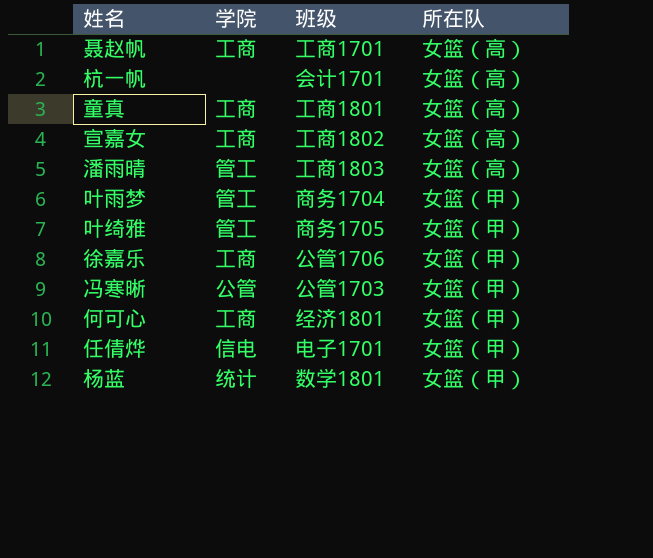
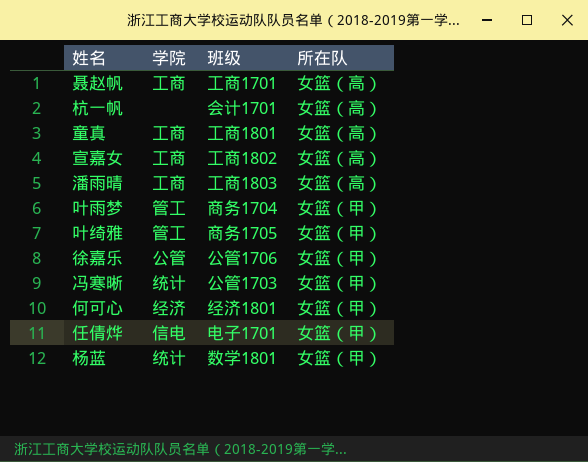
潘雨晴 | 学院: 管工 -> 工商
徐嘉乐 | 学院: 工商 -> 公管
冯寒晰 | 学院: 公管 -> 统计
何可心 | 学院: 工商 -> 经济

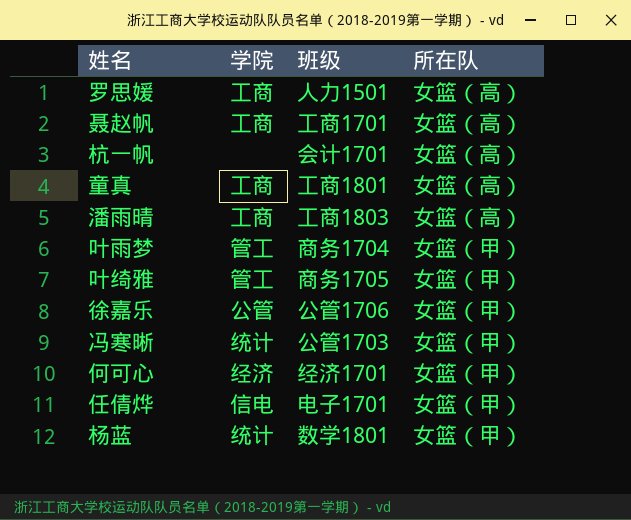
row 宣嘉女: 工商 | 工商1802 | 女篮（高） -> none
row 罗思媛: none -> 工商 | 人力1501 | 女篮（高）
何可心 | 班级: 经济1801 -> 经济1701

